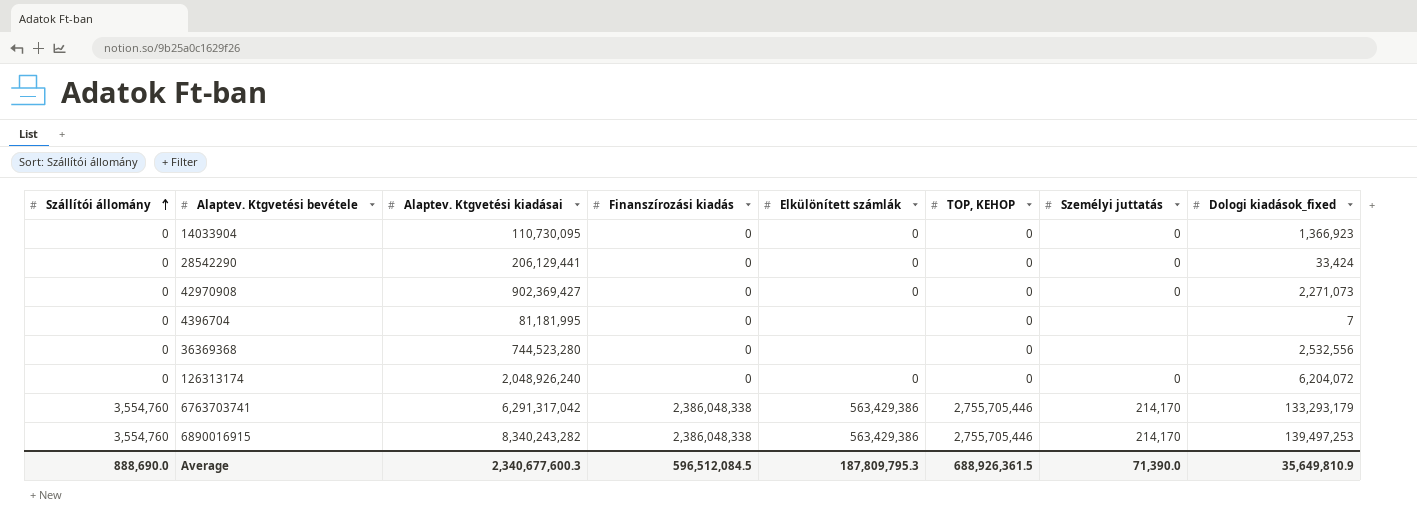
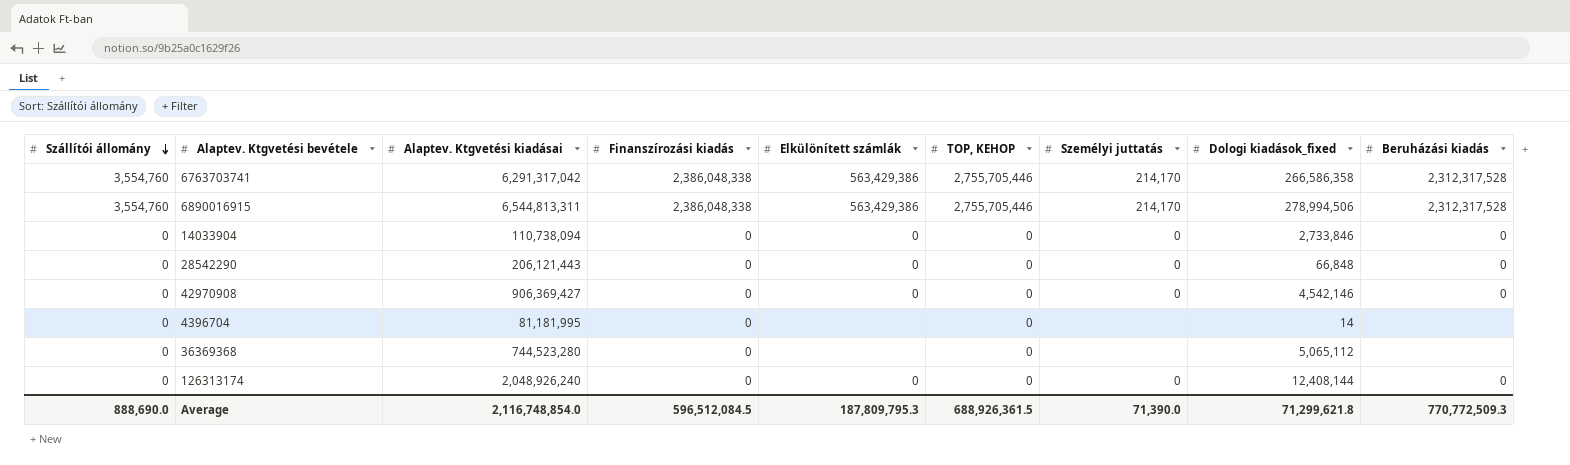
row order: Szállítói állomány ascending -> Szállítói állomány descending
column Beruházási kiadás | position: none -> 9
6763703741 | Dologi kiadások_fixed: 133,293,179 -> 266,586,358
6890016915 | Alaptev. Ktgvetési kiadásai: 8,340,243,282 -> 6,544,813,311
6890016915 | Dologi kiadások_fixed: 139,497,253 -> 278,994,506
14033904 | Alaptev. Ktgvetési kiadásai: 110,730,095 -> 110,738,094
14033904 | Dologi kiadások_fixed: 1,366,923 -> 2,733,846
28542290 | Alaptev. Ktgvetési kiadásai: 206,129,441 -> 206,121,443
28542290 | Dologi kiadások_fixed: 33,424 -> 66,848
42970908 | Alaptev. Ktgvetési kiadásai: 902,369,427 -> 906,369,427
42970908 | Dologi kiadások_fixed: 2,271,073 -> 4,542,146
4396704 | Dologi kiadások_fixed: 7 -> 14
36369368 | Dologi kiadások_fixed: 2,532,556 -> 5,065,112
126313174 | Dologi kiadások_fixed: 6,204,072 -> 12,408,144
Average | Alaptev. Ktgvetési kiadásai: 2,340,677,600.3 -> 2,116,748,854.0
Average | Dologi kiadások_fixed: 35,649,810.9 -> 71,299,621.8

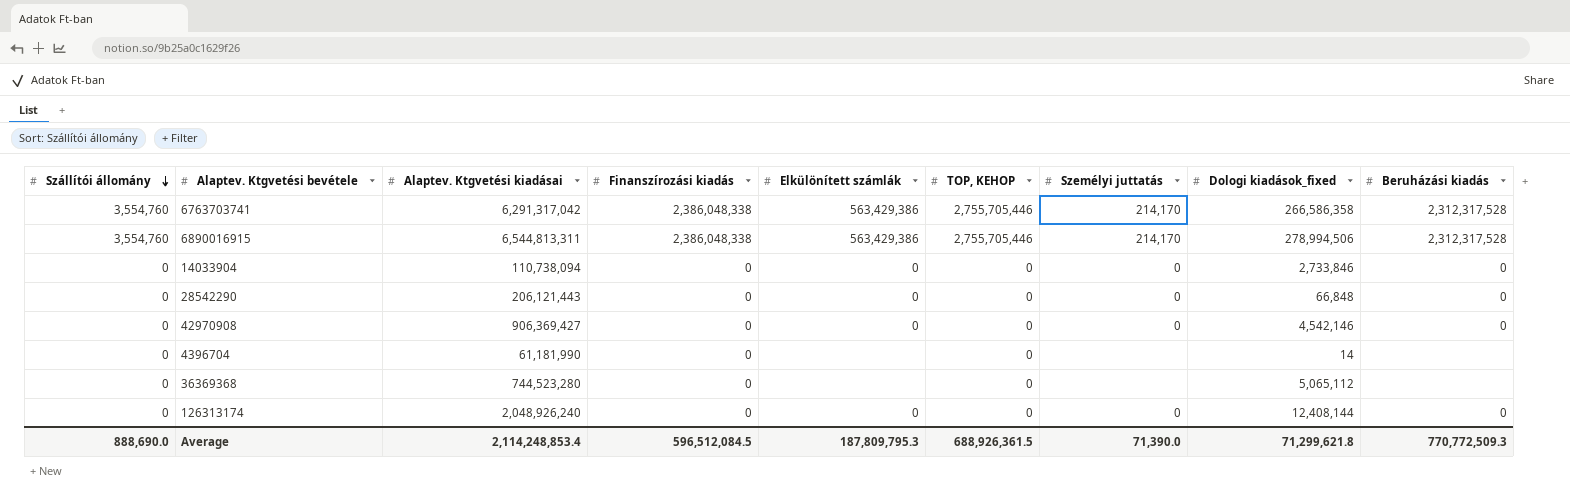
4396704 | Alaptev. Ktgvetési kiadásai: 81,181,995 -> 61,181,990
Average | Alaptev. Ktgvetési kiadásai: 2,116,748,854.0 -> 2,114,248,853.4

